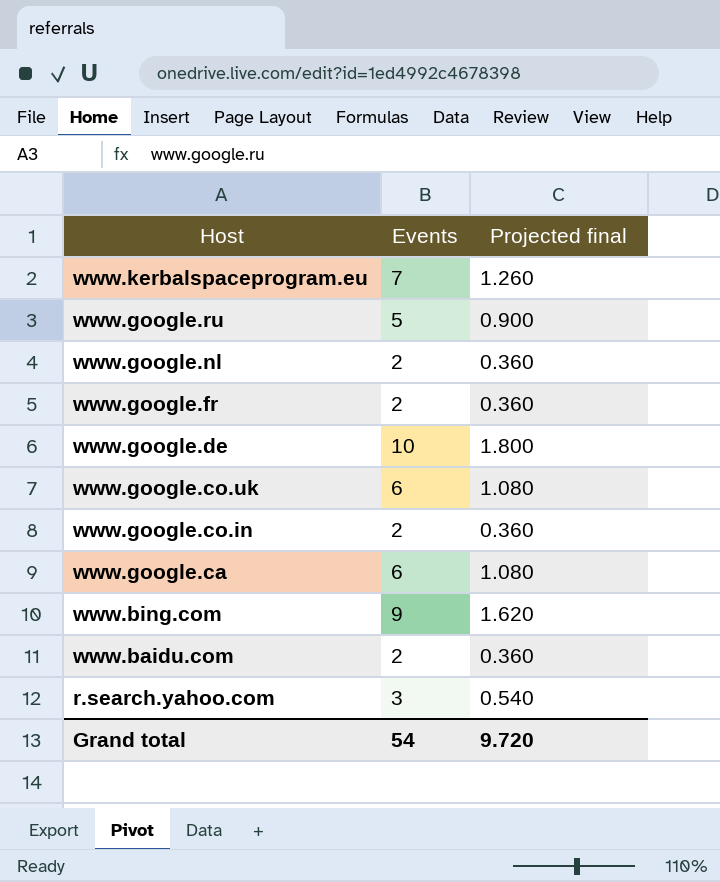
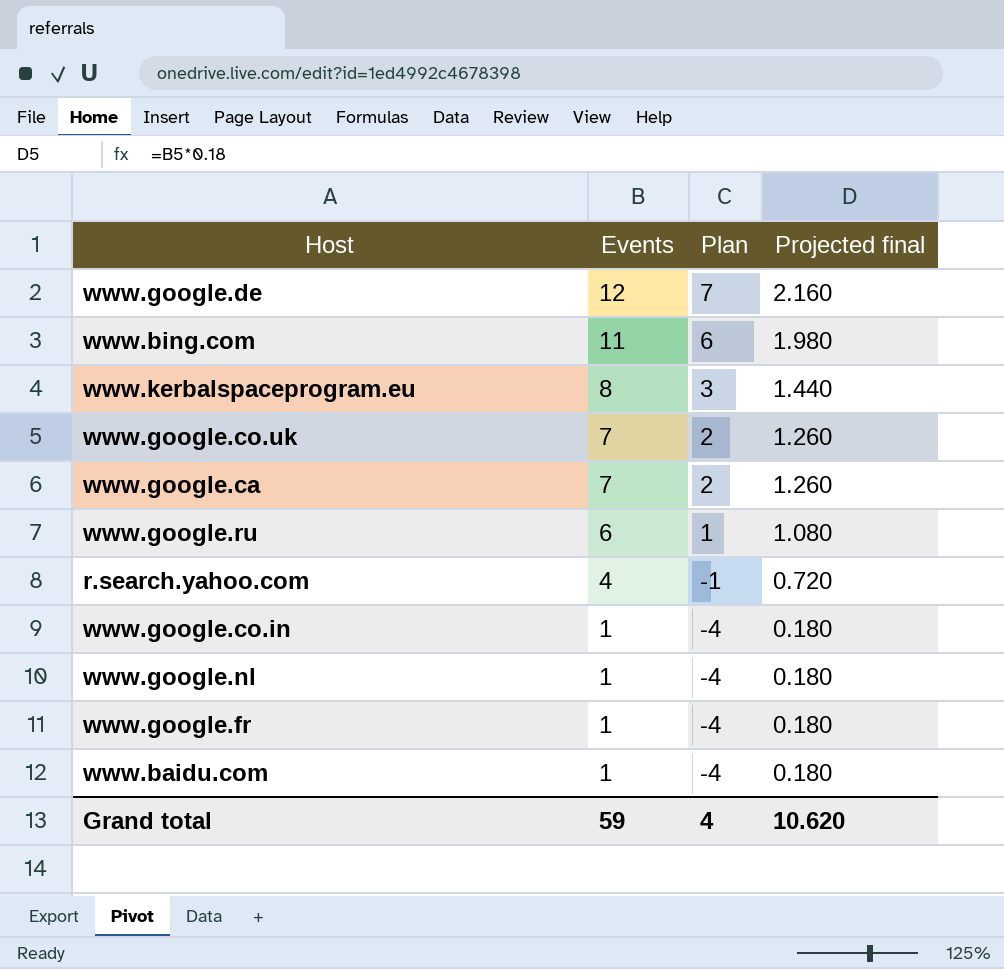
row order: Host descending -> Events descending
column Plan | formula: none -> [Events] - 5
www.google.de | Events: 10 -> 12
www.google.de | Projected final: 1.800 -> 2.160
www.bing.com | Events: 9 -> 11
www.bing.com | Projected final: 1.620 -> 1.980
www.kerbalspaceprogram.eu | Events: 7 -> 8
www.kerbalspaceprogram.eu | Projected final: 1.260 -> 1.440
www.google.co.uk | Events: 6 -> 7
www.google.co.uk | Projected final: 1.080 -> 1.260
www.google.ca | Events: 6 -> 7
www.google.ca | Projected final: 1.080 -> 1.260
www.google.ru | Events: 5 -> 6
www.google.ru | Projected final: 0.900 -> 1.080
r.search.yahoo.com | Events: 3 -> 4
r.search.yahoo.com | Projected final: 0.540 -> 0.720
www.google.co.in | Events: 2 -> 1
www.google.co.in | Projected final: 0.360 -> 0.180
www.google.nl | Events: 2 -> 1
www.google.nl | Projected final: 0.360 -> 0.180
www.google.fr | Events: 2 -> 1
www.google.fr | Projected final: 0.360 -> 0.180
www.baidu.com | Events: 2 -> 1
www.baidu.com | Projected final: 0.360 -> 0.180
Grand total | Events: 54 -> 59
Grand total | Projected final: 9.720 -> 10.620

